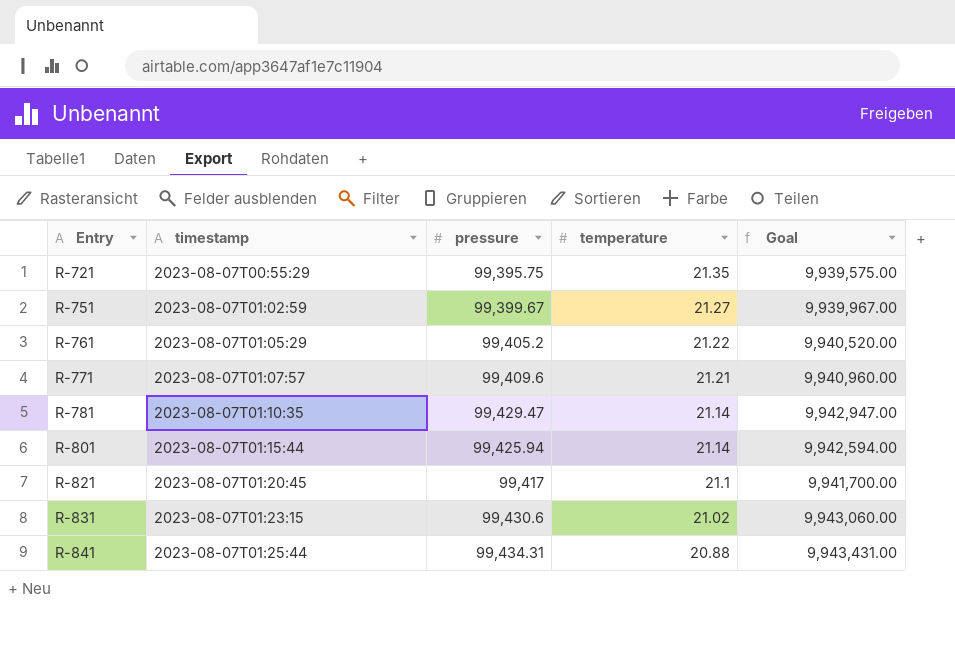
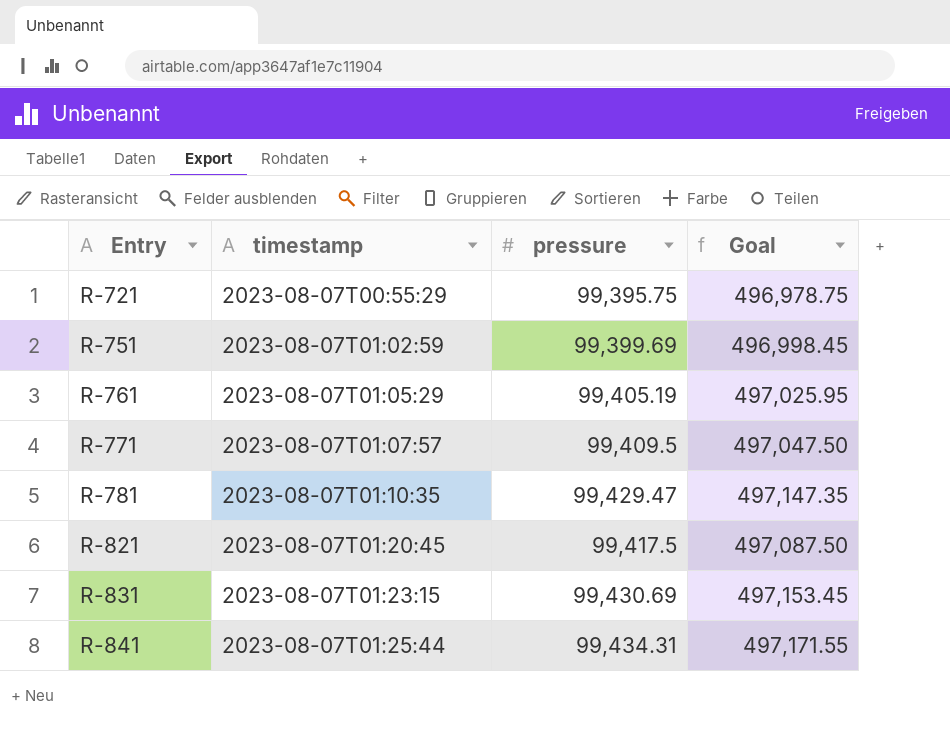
column temperature | position: 4 -> none
column Goal | formula: [pressure] * 100 -> [pressure] * 5
row R-801: 2023-08-07T01:15:44 | 99,425.94 | 21.14 | 9,942,594.00 -> none
R-751 | pressure: 99,399.67 -> 99,399.69
R-761 | pressure: 99,405.2 -> 99,405.19
R-771 | pressure: 99,409.6 -> 99,409.5
R-821 | pressure: 99,417 -> 99,417.5
R-831 | pressure: 99,430.6 -> 99,430.69

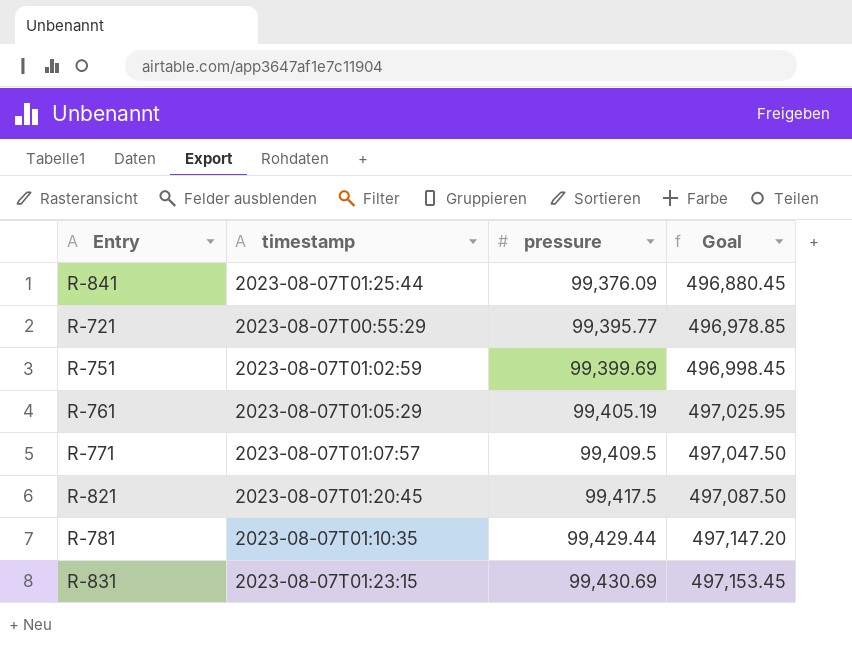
row order: Entry ascending -> pressure ascending
R-841 | pressure: 99,434.31 -> 99,376.09
R-841 | Goal: 497,171.55 -> 496,880.45
R-721 | pressure: 99,395.75 -> 99,395.77
R-721 | Goal: 496,978.75 -> 496,978.85
R-781 | pressure: 99,429.47 -> 99,429.44
R-781 | Goal: 497,147.35 -> 497,147.20

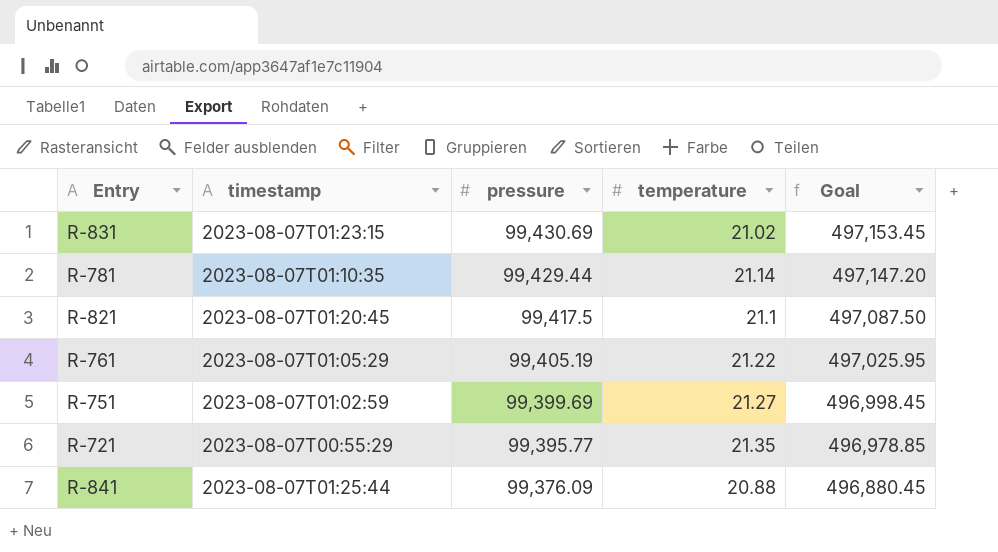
row order: pressure ascending -> pressure descending
column temperature | position: none -> 4
row R-771: 2023-08-07T01:07:57 | 99,409.5 | 497,047.50 -> none

